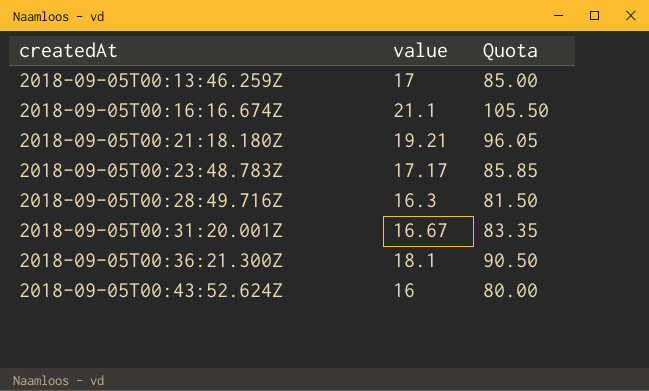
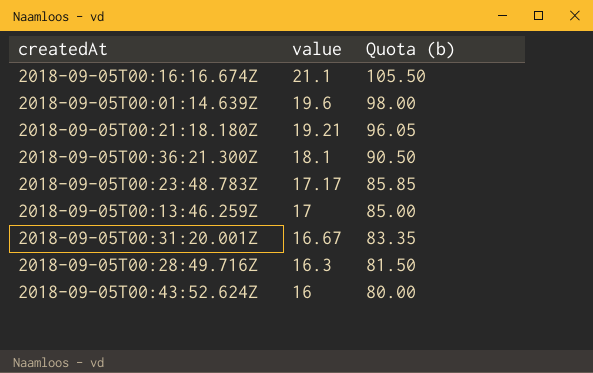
row order: createdAt ascending -> value descending
column name: Quota -> Quota (b)
row 2018-09-05T00:01:14.639Z: none -> 19.6 | 98.00

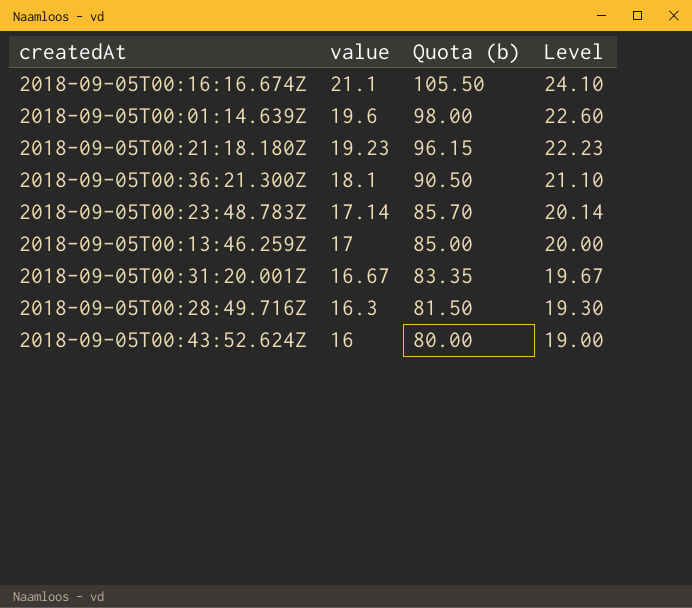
column Level | formula: none -> [value] + 3
2018-09-05T00:21:18.180Z | value: 19.21 -> 19.23
2018-09-05T00:21:18.180Z | Quota (b): 96.05 -> 96.15
2018-09-05T00:23:48.783Z | value: 17.17 -> 17.14
2018-09-05T00:23:48.783Z | Quota (b): 85.85 -> 85.70

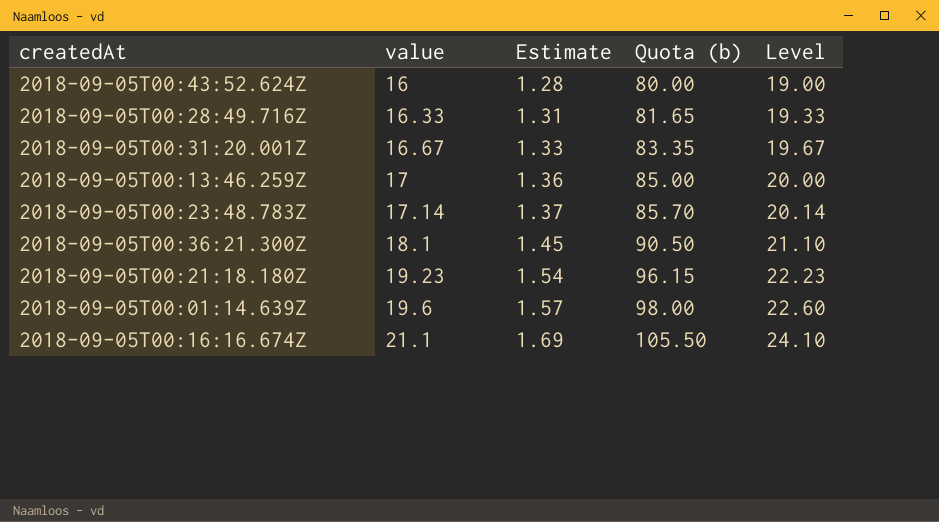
row order: value descending -> value ascending
column Estimate | formula: none -> [value] * 0.08
2018-09-05T00:28:49.716Z | value: 16.3 -> 16.33
2018-09-05T00:28:49.716Z | Quota (b): 81.50 -> 81.65
2018-09-05T00:28:49.716Z | Level: 19.30 -> 19.33

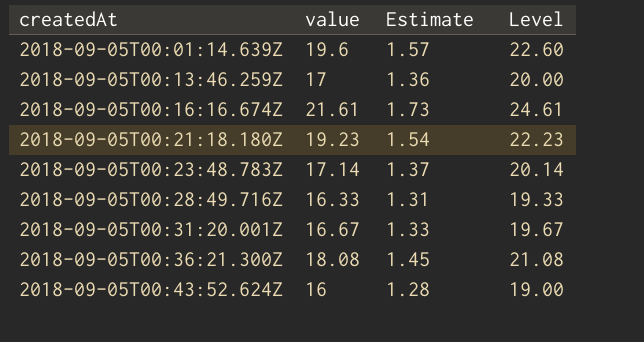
row order: value ascending -> createdAt ascending
column Quota (b) | formula: [value] * 5 -> none
2018-09-05T00:16:16.674Z | value: 21.1 -> 21.61
2018-09-05T00:16:16.674Z | Estimate: 1.69 -> 1.73
2018-09-05T00:16:16.674Z | Level: 24.10 -> 24.61
2018-09-05T00:36:21.300Z | value: 18.1 -> 18.08
2018-09-05T00:36:21.300Z | Level: 21.10 -> 21.08

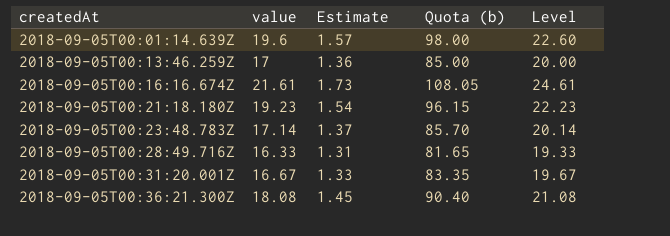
column Quota (b) | formula: none -> [value] * 5
row 2018-09-05T00:43:52.624Z: 16 | 1.28 | 19.00 -> none

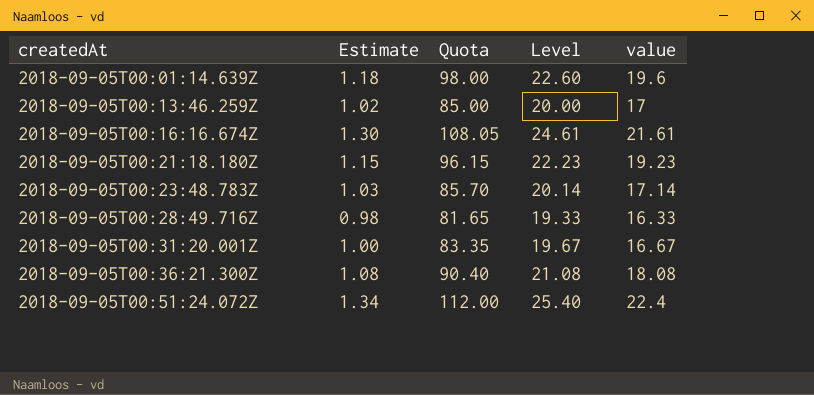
column Estimate | formula: [value] * 0.08 -> [value] * 0.06
column name: Quota (b) -> Quota
column value | position: 2 -> 5
row 2018-09-05T00:51:24.072Z: none -> 1.34 | 112.00 | 25.40 | 22.4

